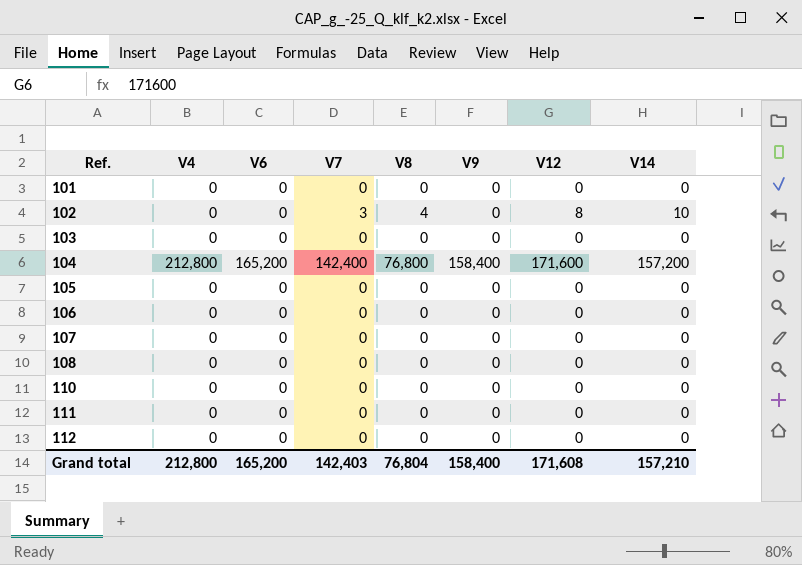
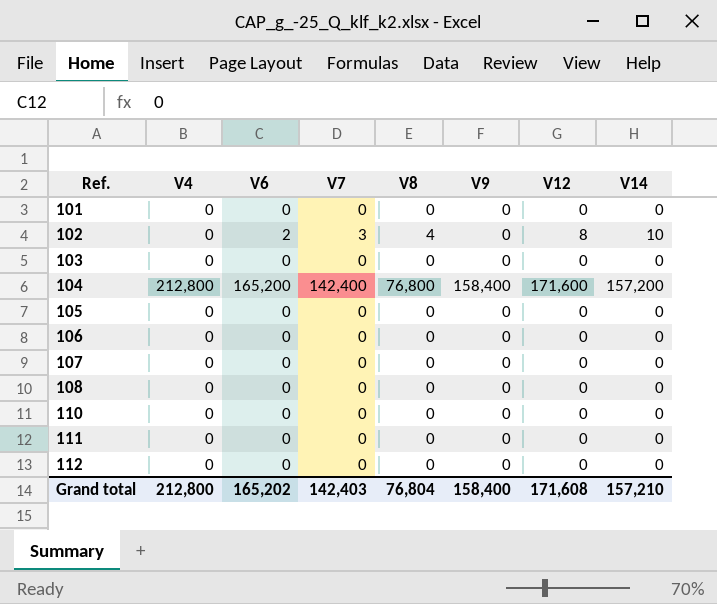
102 | V6: 0 -> 2
Grand total | V6: 165,200 -> 165,202

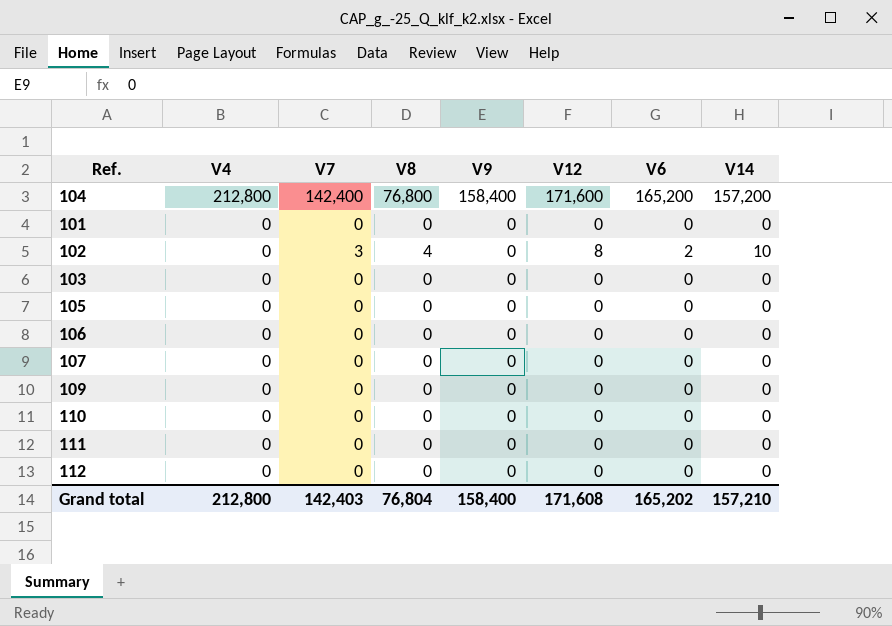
row order: Ref. ascending -> V4 descending
column V6 | position: 3 -> 7
row 108: 0 | 0 | 0 | 0 | 0 | 0 | 0 -> none
row 109: none -> 0 | 0 | 0 | 0 | 0 | 0 | 0

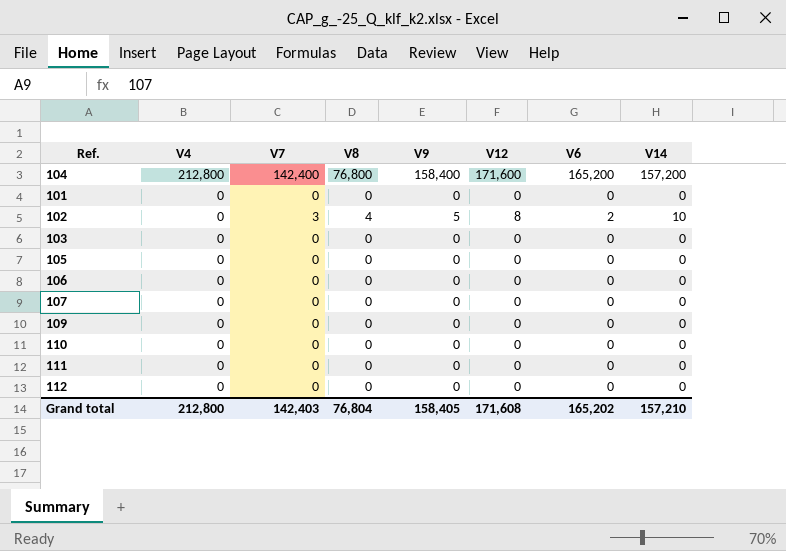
102 | V9: 0 -> 5
Grand total | V9: 158,400 -> 158,405

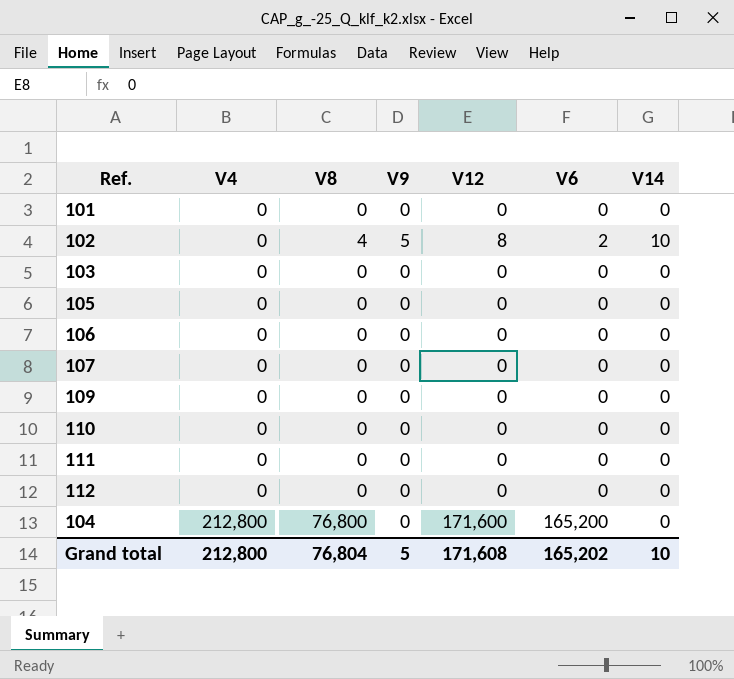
row order: V4 descending -> V4 ascending
column V7 | position: 3 -> none
104 | V9: 158,400 -> 0
104 | V14: 157,200 -> 0
Grand total | V9: 158,405 -> 5
Grand total | V14: 157,210 -> 10

